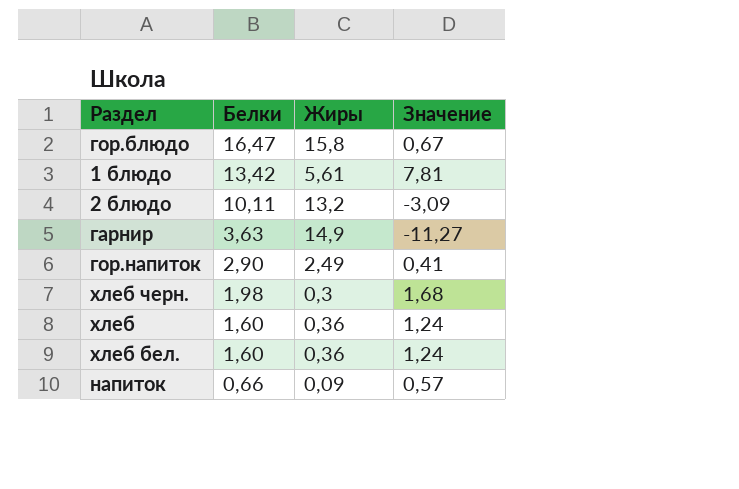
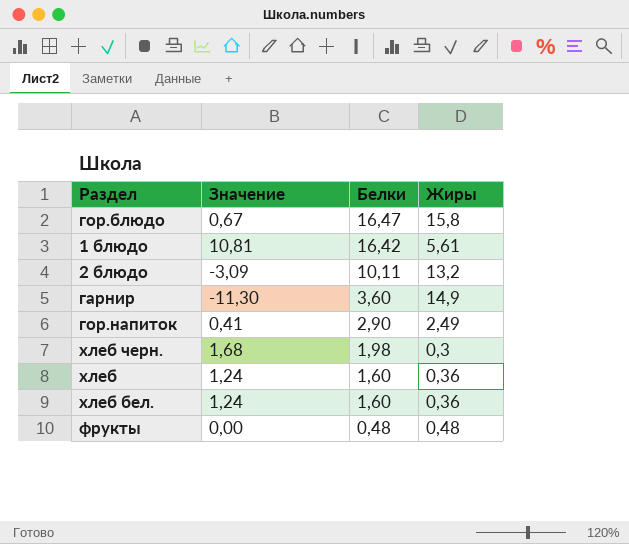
column Значение | position: 4 -> 2
row напиток: 0,66 | 0,09 | 0,57 -> none
1 блюдо | Значение: 7,81 -> 10,81
1 блюдо | Белки: 13,42 -> 16,42
гарнир | Значение: -11,27 -> -11,30
гарнир | Белки: 3,63 -> 3,60
row фрукты: none -> 0,00 | 0,48 | 0,48

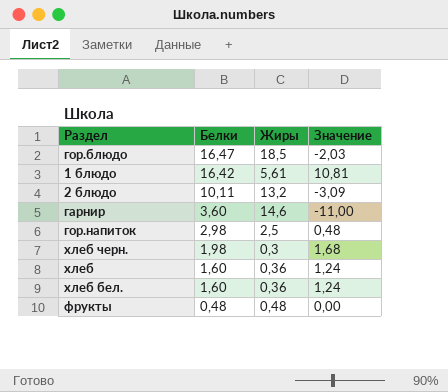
column Значение | position: 2 -> 4
гор.блюдо | Жиры: 15,8 -> 18,5
гор.блюдо | Значение: 0,67 -> -2,03
гарнир | Жиры: 14,9 -> 14,6
гарнир | Значение: -11,30 -> -11,00
гор.напиток | Белки: 2,90 -> 2,98
гор.напиток | Жиры: 2,49 -> 2,5
гор.напиток | Значение: 0,41 -> 0,48

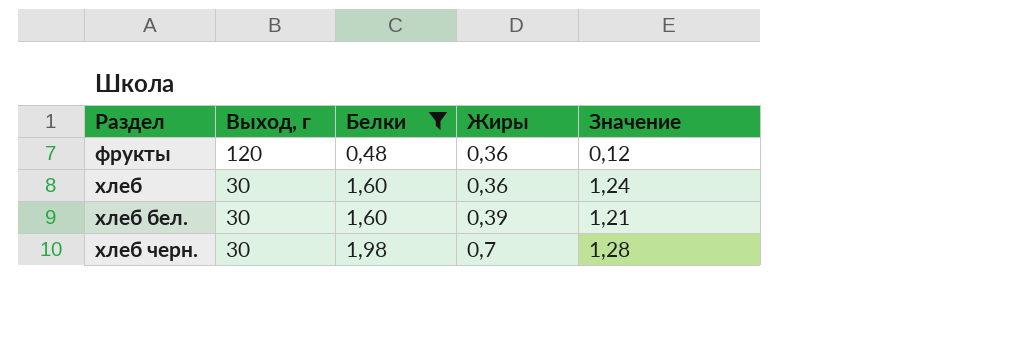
filter: none -> Белки <= 1,98
row order: Белки descending -> Раздел ascending
column Выход, г | position: none -> 2
фрукты | Жиры: 0,48 -> 0,36
фрукты | Значение: 0,00 -> 0,12
хлеб бел. | Жиры: 0,36 -> 0,39
хлеб бел. | Значение: 1,24 -> 1,21
хлеб черн. | Жиры: 0,3 -> 0,7
хлеб черн. | Значение: 1,68 -> 1,28

